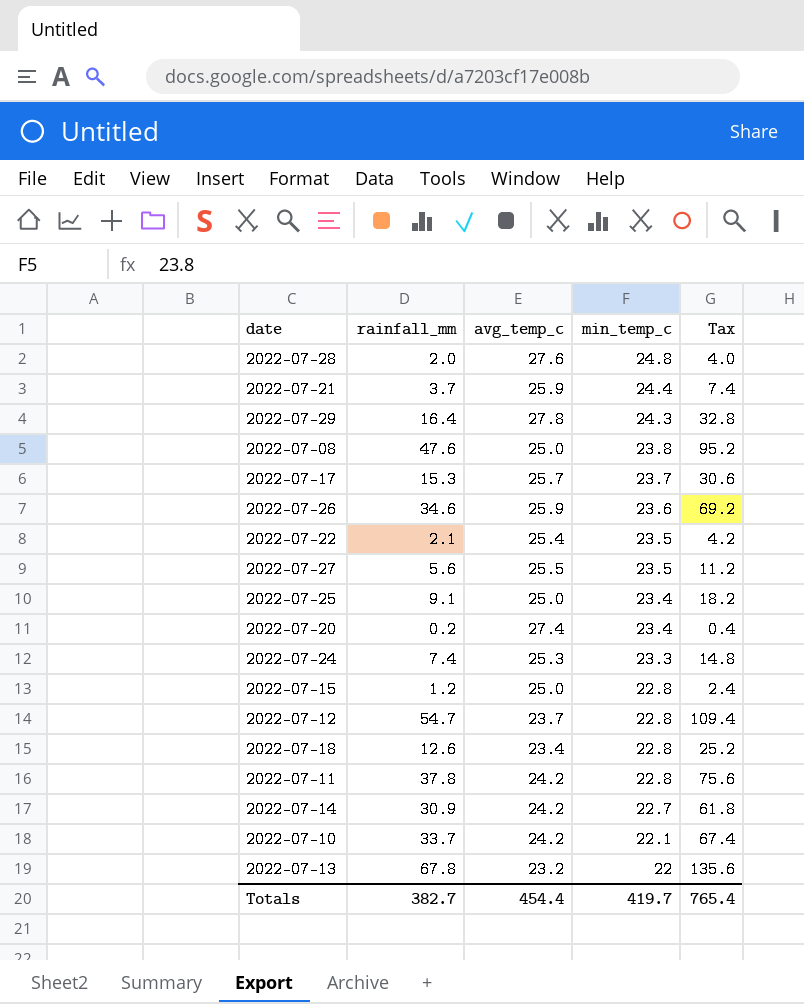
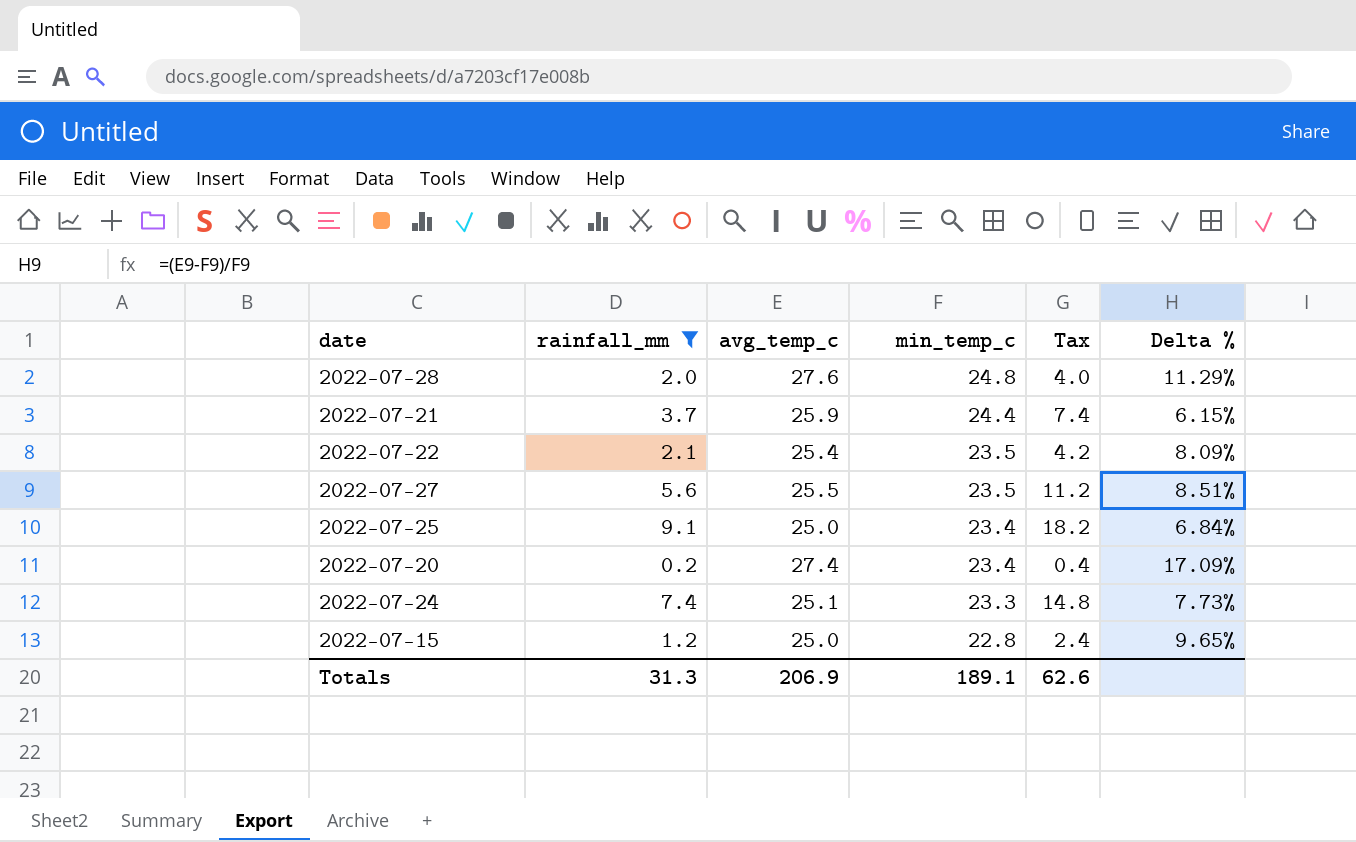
filter: none -> rainfall_mm <= 9.1
column Delta % | formula: none -> ([avg_temp_c] - [min_temp_c]) / [min_temp_c]
2022-07-24 | avg_temp_c: 25.3 -> 25.1
Totals | rainfall_mm: 382.7 -> 31.3
Totals | avg_temp_c: 454.4 -> 206.9
Totals | min_temp_c: 419.7 -> 189.1
Totals | Tax: 765.4 -> 62.6

